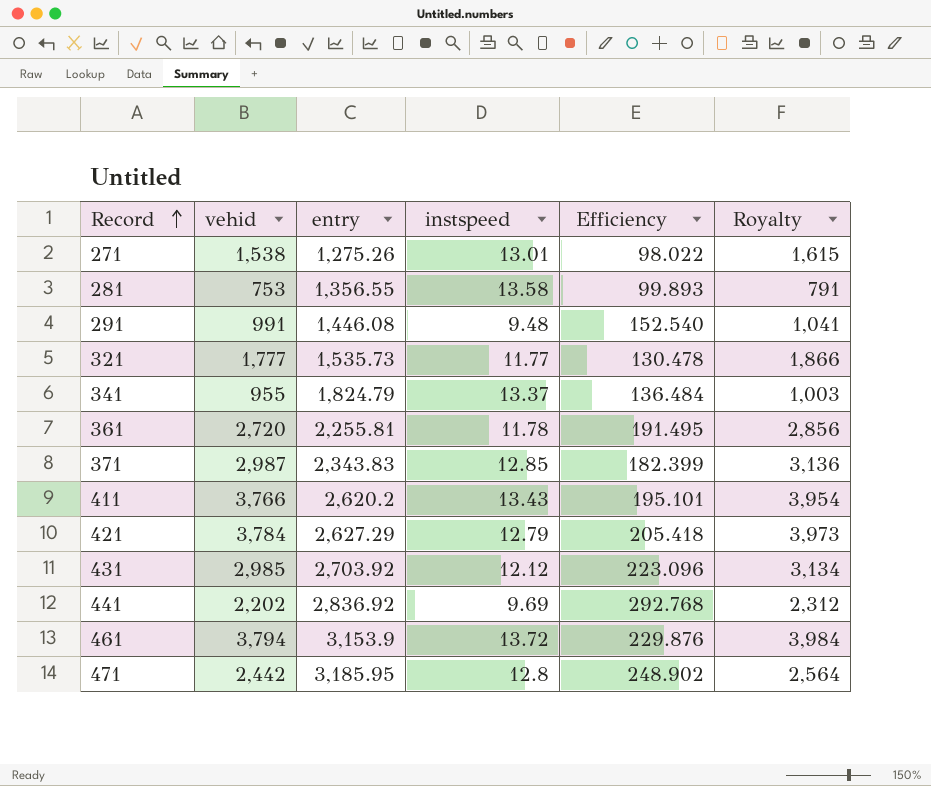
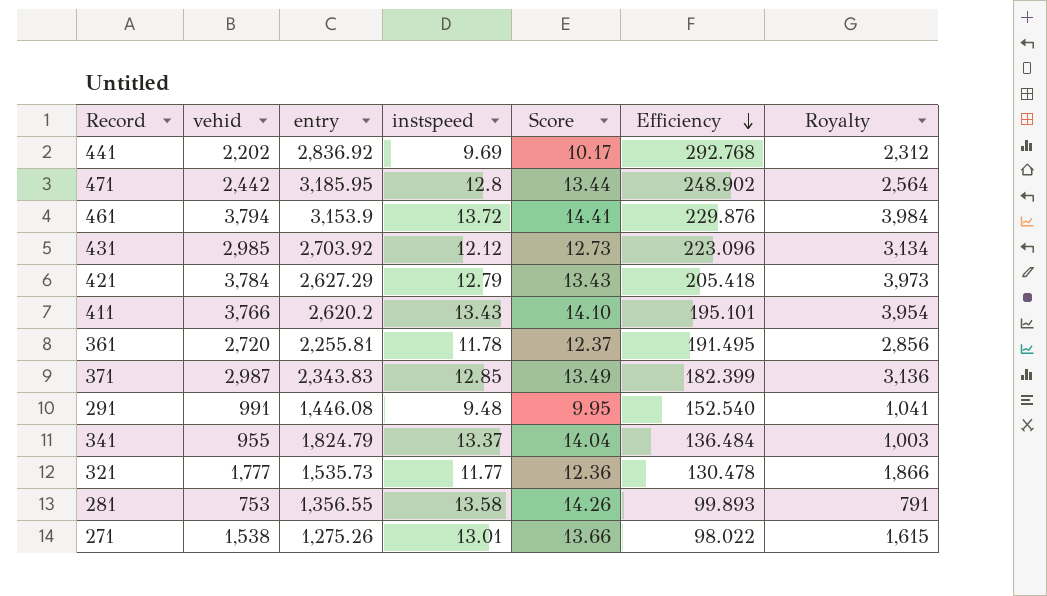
row order: Record ascending -> Efficiency descending
column Score | formula: none -> [instspeed] * 1.05

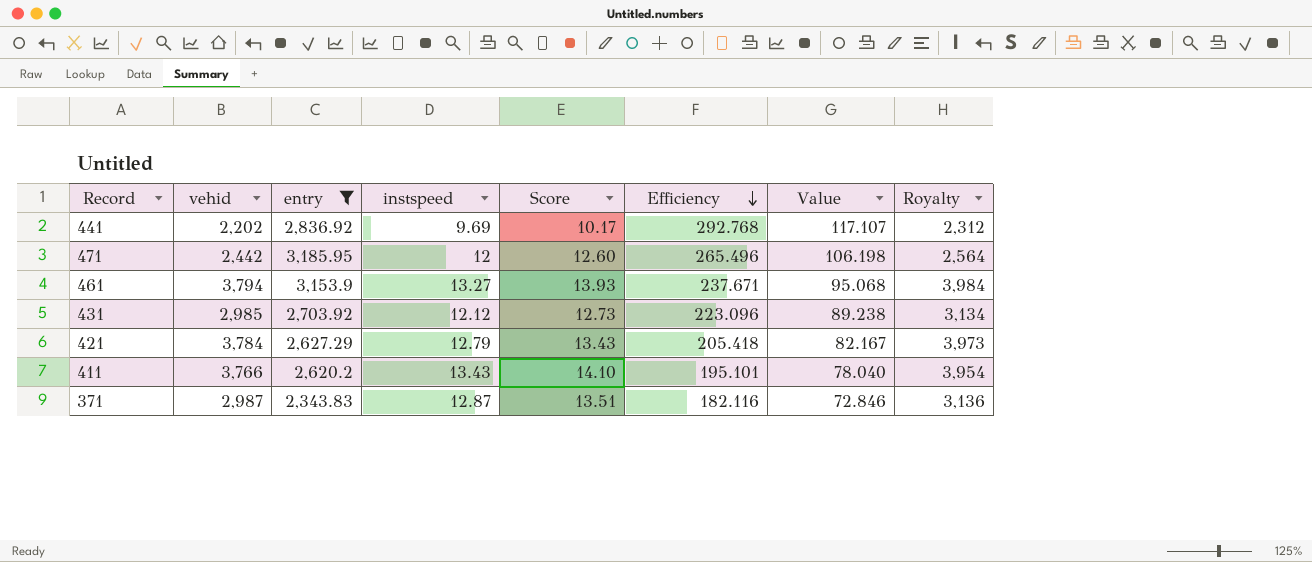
filter: none -> entry >= 2,343.83
column Value | formula: none -> [Efficiency] * 0.4
471 | instspeed: 12.8 -> 12
471 | Score: 13.44 -> 12.60
471 | Efficiency: 248.902 -> 265.496
461 | instspeed: 13.72 -> 13.27
461 | Score: 14.41 -> 13.93
461 | Efficiency: 229.876 -> 237.671
371 | instspeed: 12.85 -> 12.87
371 | Score: 13.49 -> 13.51
371 | Efficiency: 182.399 -> 182.116

